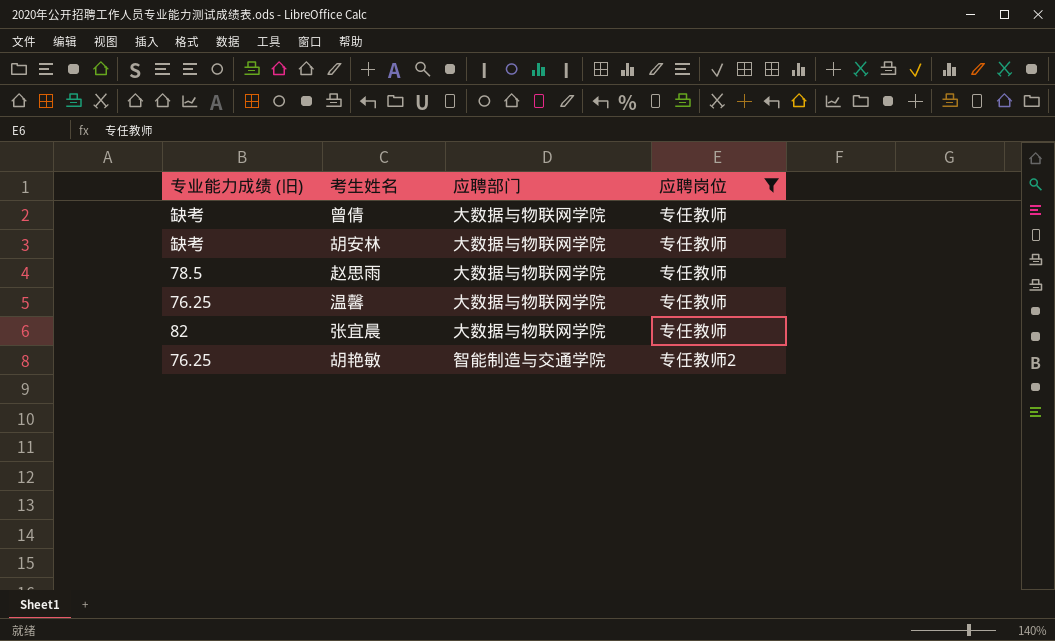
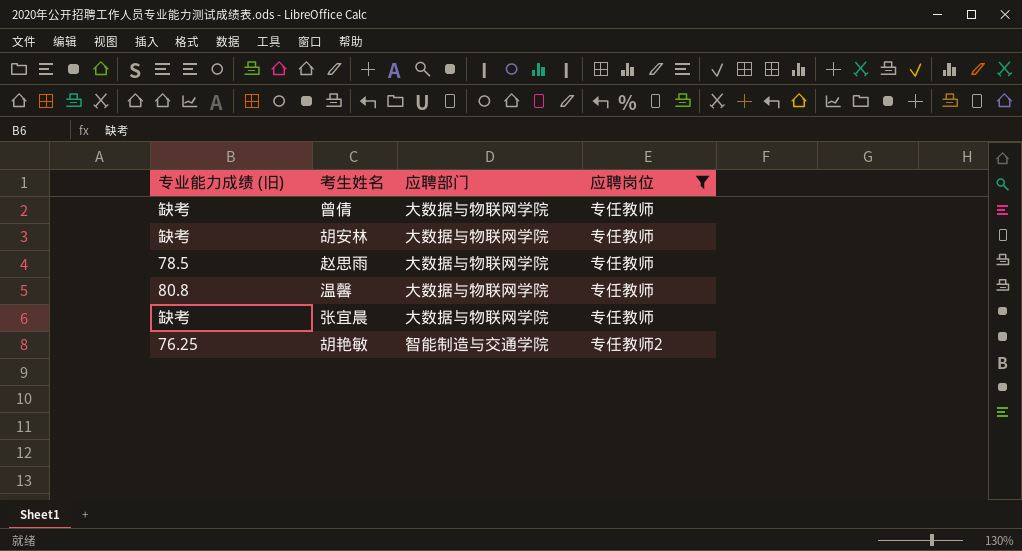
温馨 | 专业能力成绩 (旧): 76.25 -> 80.8
张宜晨 | 专业能力成绩 (旧): 82 -> 缺考

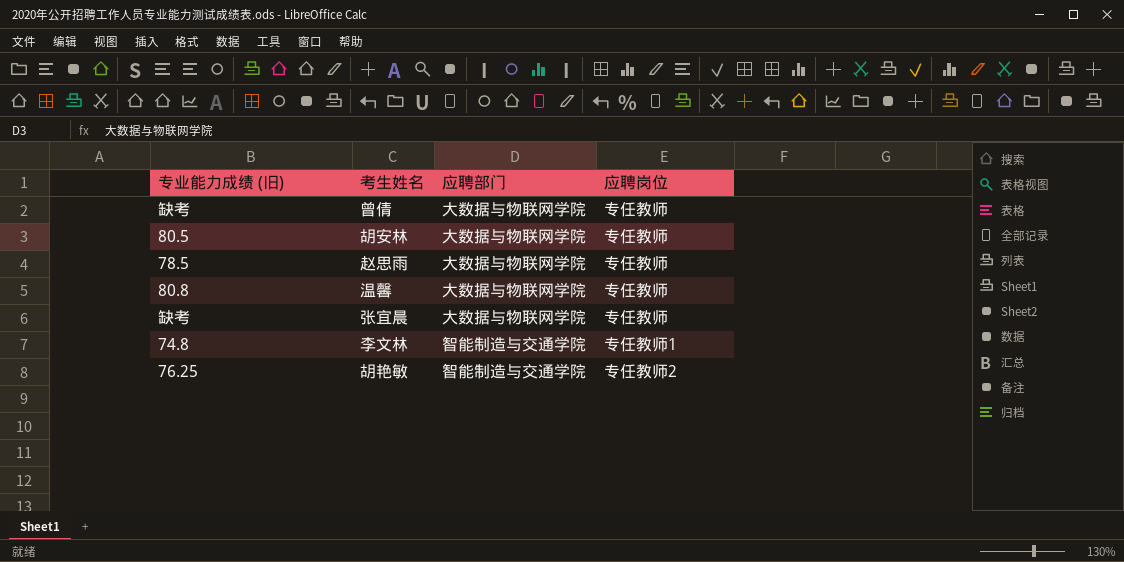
filter: 应聘岗位 != 专任教师1 -> none
胡安林 | 专业能力成绩 (旧): 缺考 -> 80.5

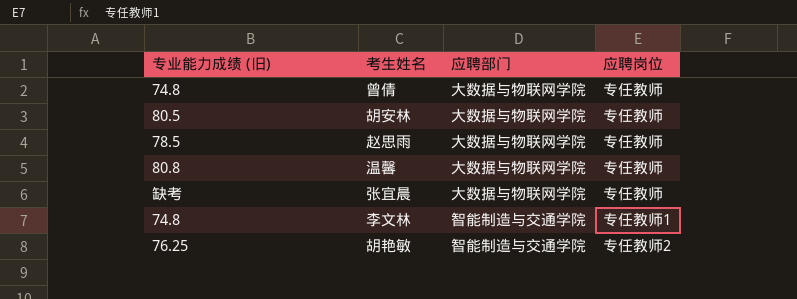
曾倩 | 专业能力成绩 (旧): 缺考 -> 74.8

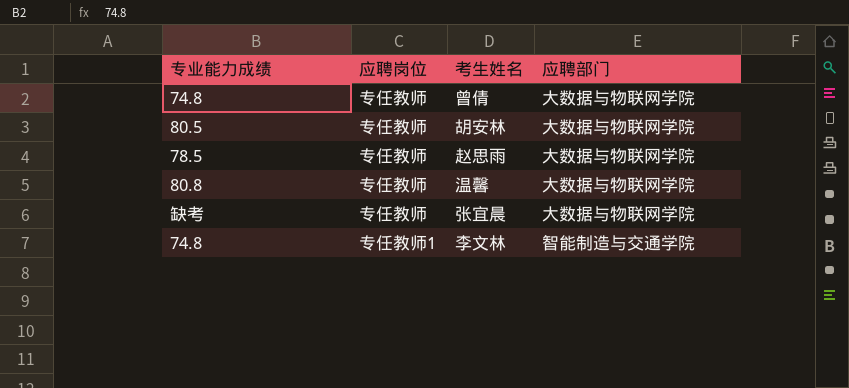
column name: 专业能力成绩 (旧) -> 专业能力成绩
column 应聘岗位 | position: 4 -> 2
row 胡艳敏: 76.25 | 智能制造与交通学院 | 专任教师2 -> none

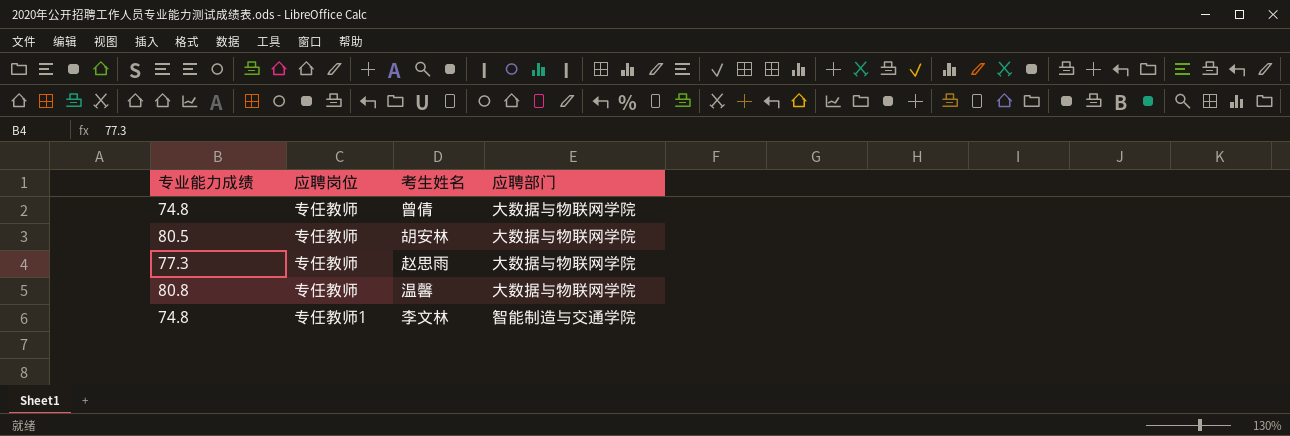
row 张宜晨: 缺考 | 专任教师 | 大数据与物联网学院 -> none
赵思雨 | 专业能力成绩: 78.5 -> 77.3

